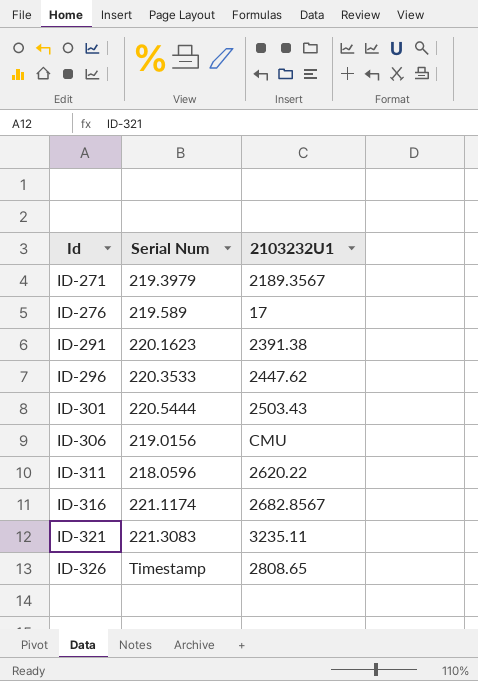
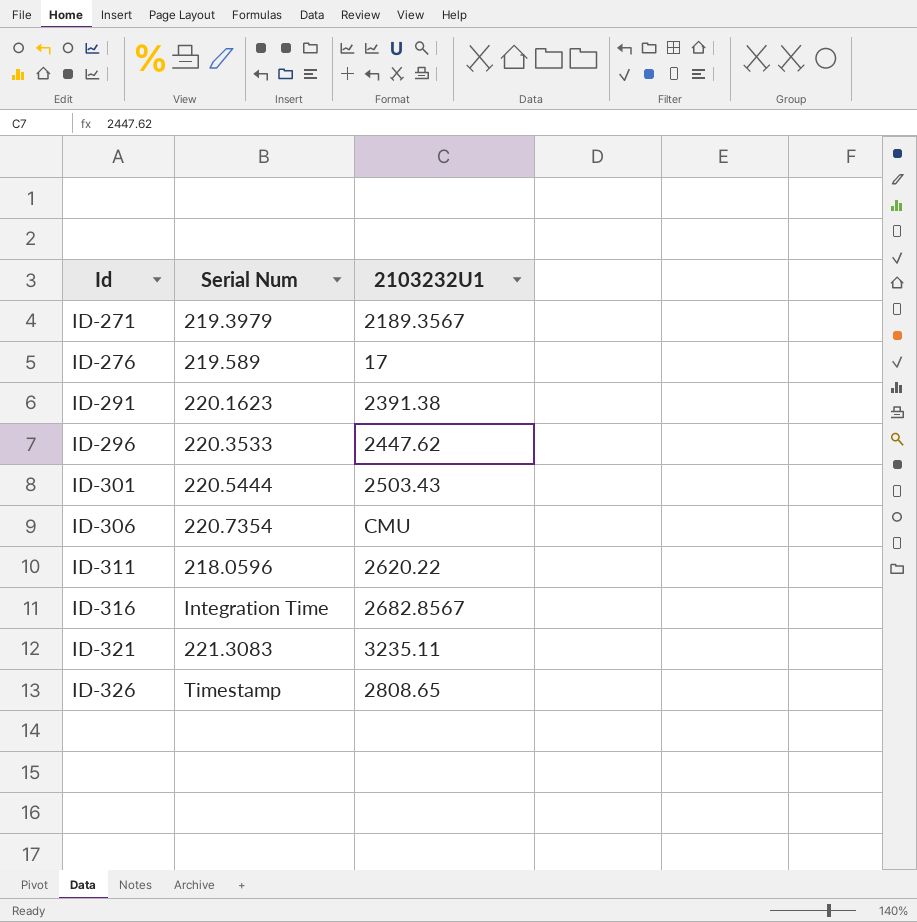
ID-306 | Serial Num: 219.0156 -> 220.7354
ID-316 | Serial Num: 221.1174 -> Integration Time

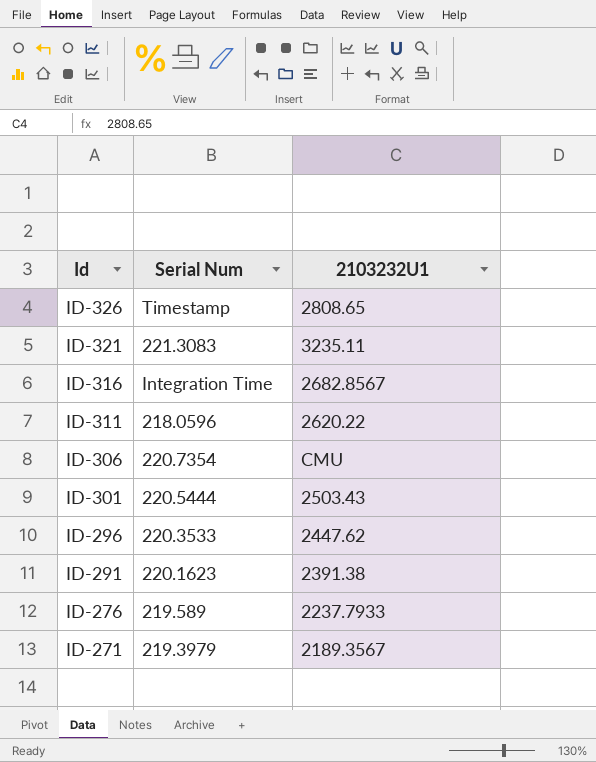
row order: Id ascending -> Id descending
ID-276 | 2103232U1: 17 -> 2237.7933

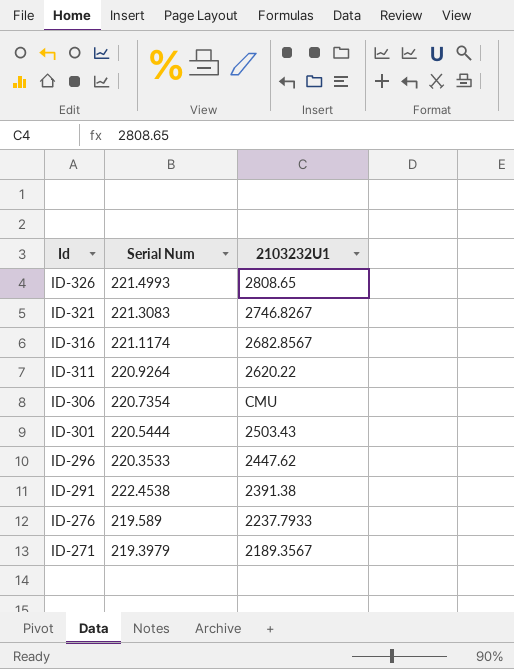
ID-326 | Serial Num: Timestamp -> 221.4993
ID-321 | 2103232U1: 3235.11 -> 2746.8267
ID-316 | Serial Num: Integration Time -> 221.1174
ID-311 | Serial Num: 218.0596 -> 220.9264
ID-291 | Serial Num: 220.1623 -> 222.4538

